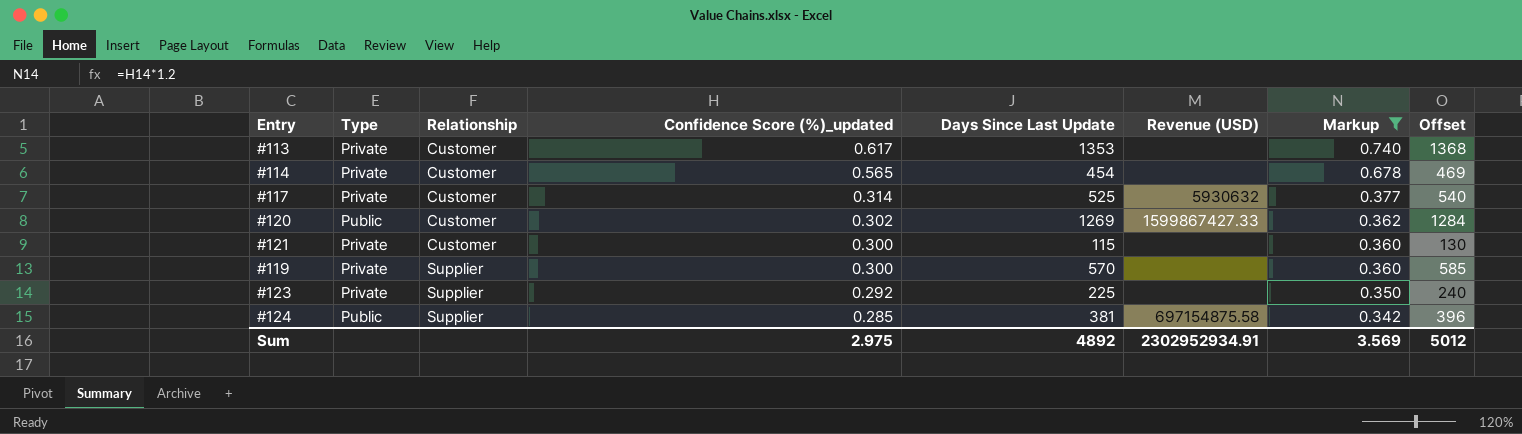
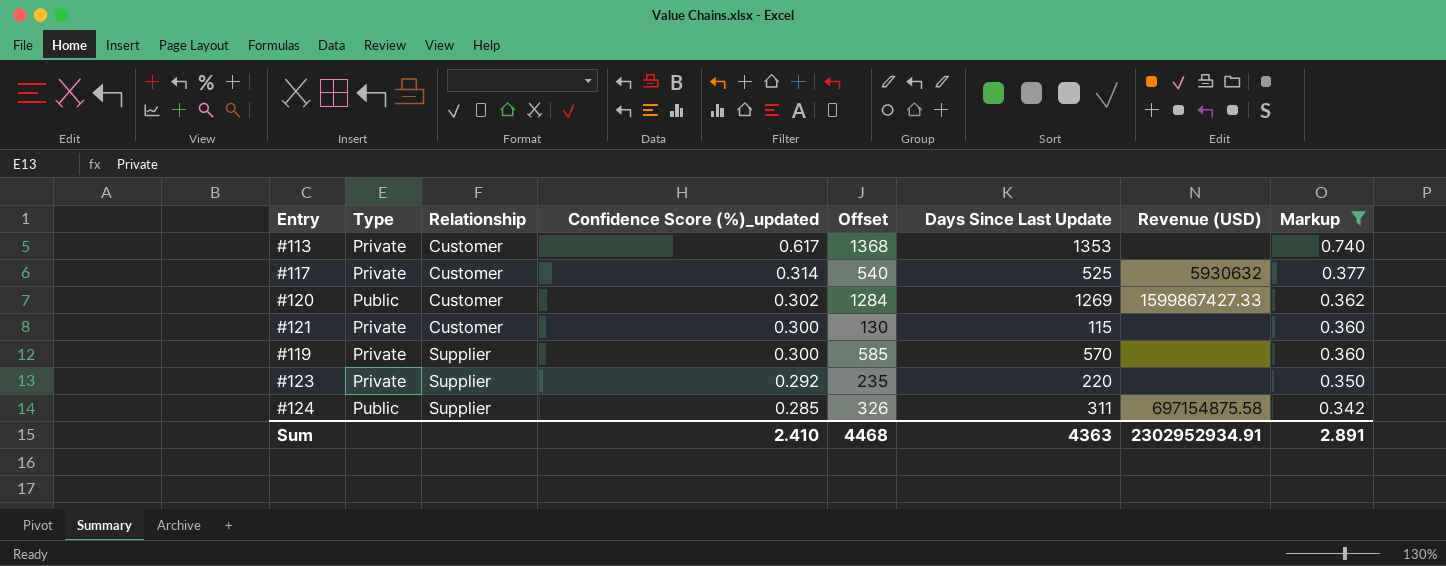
column Offset | position: 8 -> 5
row #114: Private | Customer | 0.565 | 454 | none | 0.678 | 469 -> none
#123 | Offset: 240 -> 235
#123 | Days Since Last Update: 225 -> 220
#124 | Offset: 396 -> 326
#124 | Days Since Last Update: 381 -> 311
Sum | Confidence Score (%)_updated: 2.975 -> 2.410
Sum | Offset: 5012 -> 4468
Sum | Days Since Last Update: 4892 -> 4363
Sum | Markup: 3.569 -> 2.891

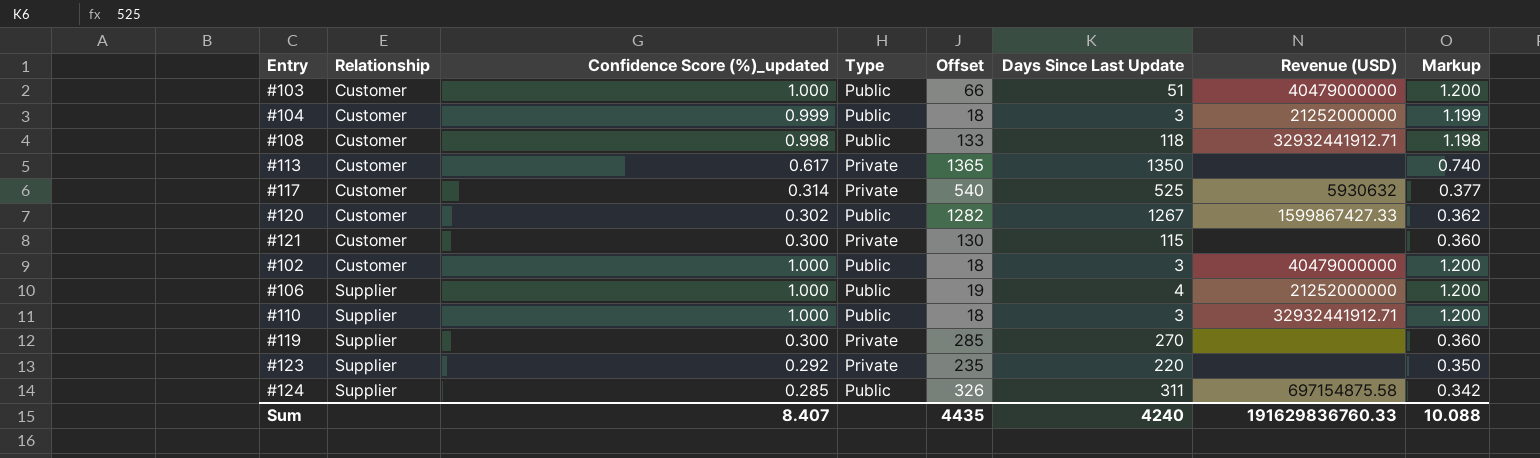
filter: Markup <= 0.740 -> none
column Type | position: 2 -> 4
#113 | Offset: 1368 -> 1365
#113 | Days Since Last Update: 1353 -> 1350
#120 | Offset: 1284 -> 1282
#120 | Days Since Last Update: 1269 -> 1267
#119 | Offset: 585 -> 285
#119 | Days Since Last Update: 570 -> 270
Sum | Confidence Score (%)_updated: 2.410 -> 8.407
Sum | Offset: 4468 -> 4435
Sum | Days Since Last Update: 4363 -> 4240
Sum | Revenue (USD): 2302952934.91 -> 191629836760.33
Sum | Markup: 2.891 -> 10.088

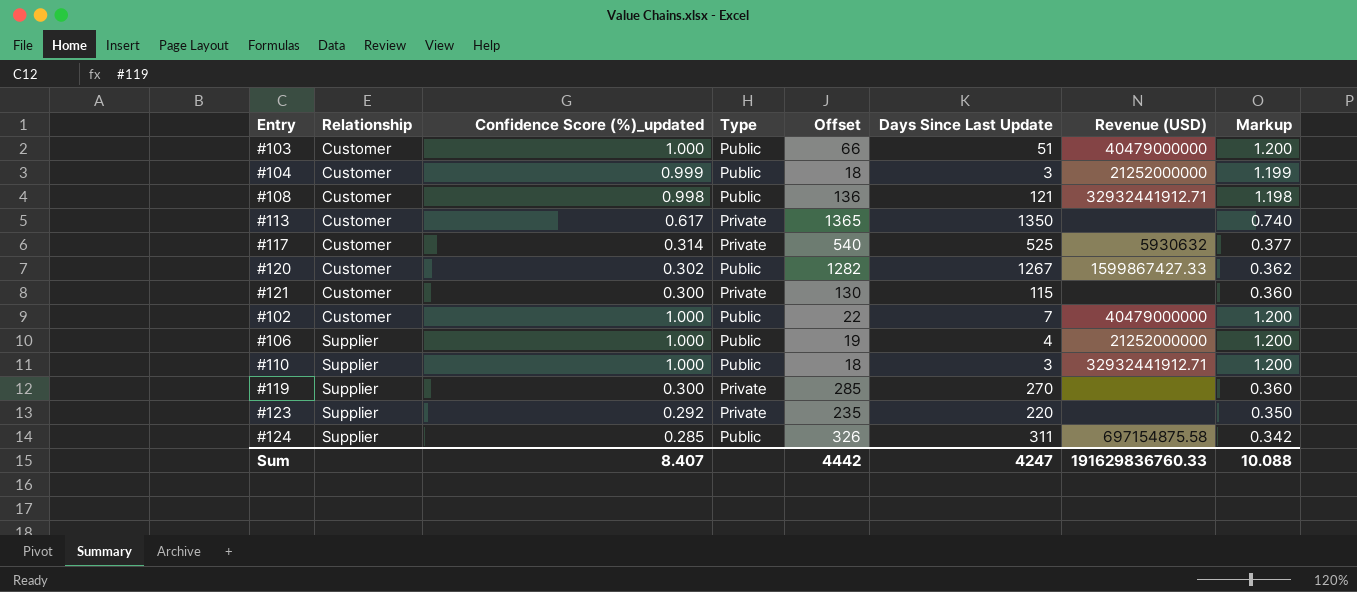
#108 | Offset: 133 -> 136
#108 | Days Since Last Update: 118 -> 121
#102 | Offset: 18 -> 22
#102 | Days Since Last Update: 3 -> 7
Sum | Offset: 4435 -> 4442
Sum | Days Since Last Update: 4240 -> 4247

